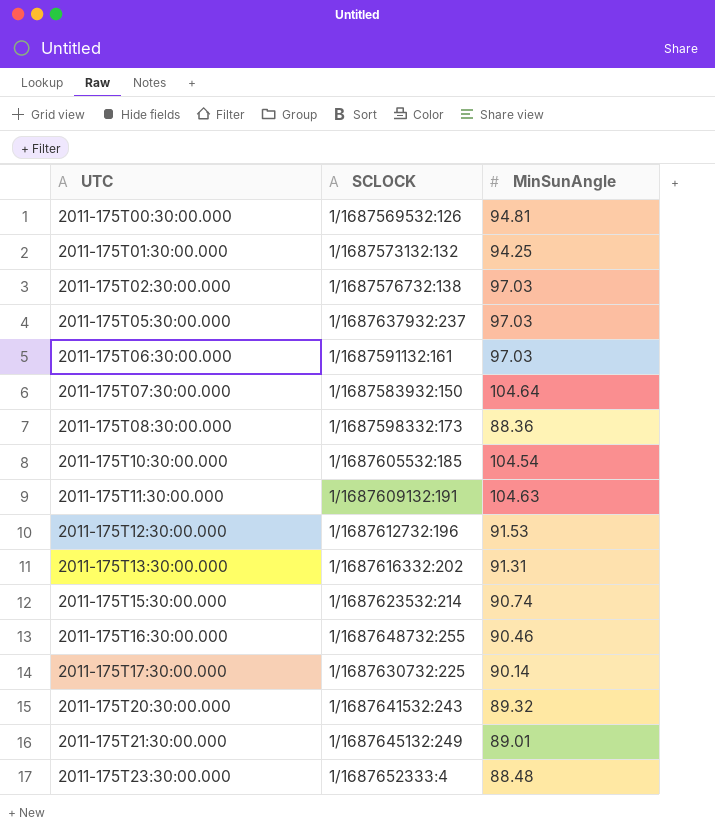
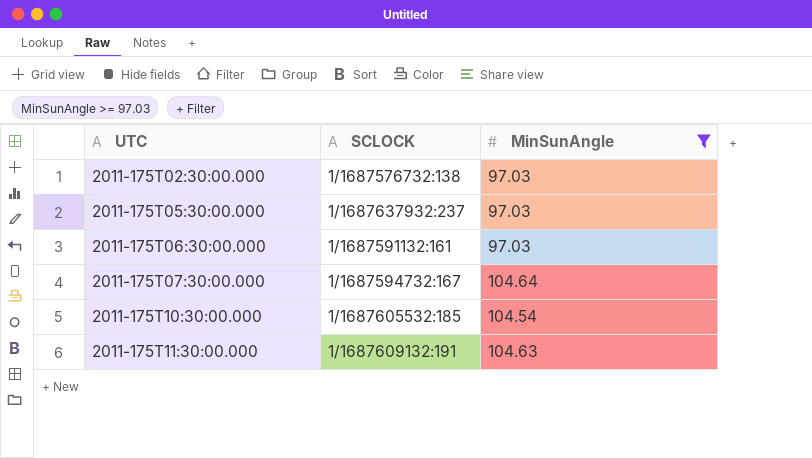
filter: none -> MinSunAngle >= 97.03
2011-175T07:30:00.000 | SCLOCK: 1/1687583932:150 -> 1/1687594732:167

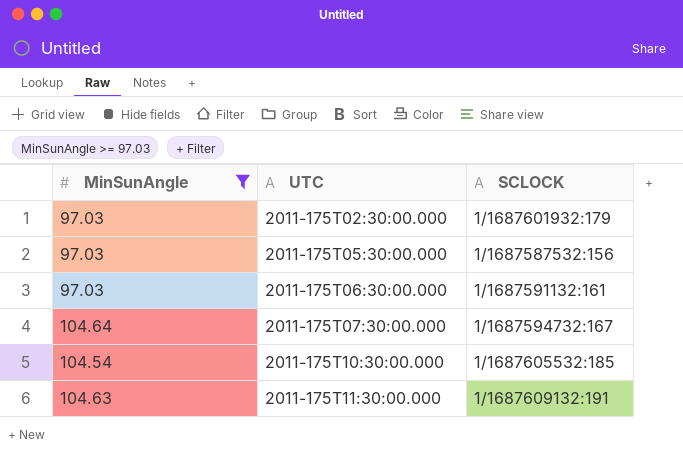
column MinSunAngle | position: 3 -> 1
2011-175T02:30:00.000 | SCLOCK: 1/1687576732:138 -> 1/1687601932:179
2011-175T05:30:00.000 | SCLOCK: 1/1687637932:237 -> 1/1687587532:156

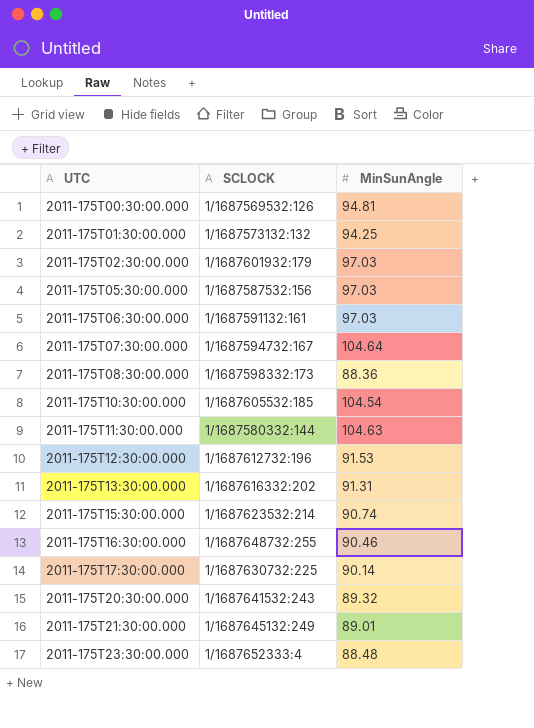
filter: MinSunAngle >= 97.03 -> none
column MinSunAngle | position: 1 -> 3
2011-175T11:30:00.000 | SCLOCK: 1/1687609132:191 -> 1/1687580332:144

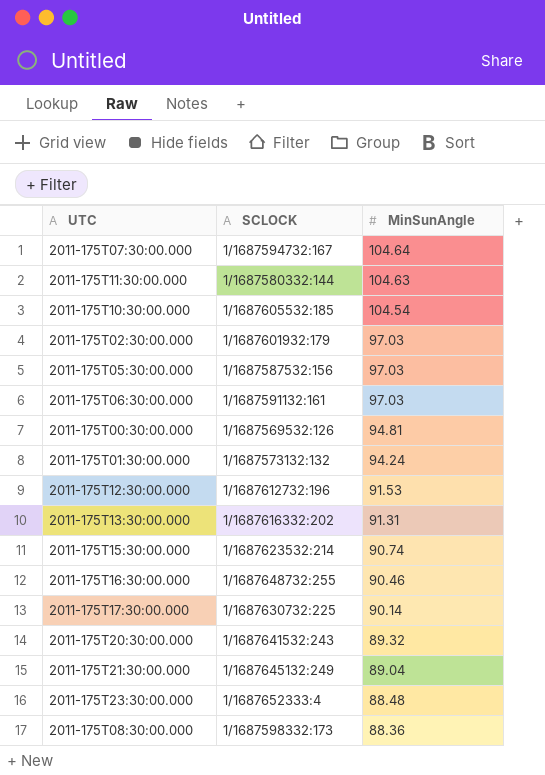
row order: UTC ascending -> MinSunAngle descending
2011-175T01:30:00.000 | MinSunAngle: 94.25 -> 94.24
2011-175T21:30:00.000 | MinSunAngle: 89.01 -> 89.04

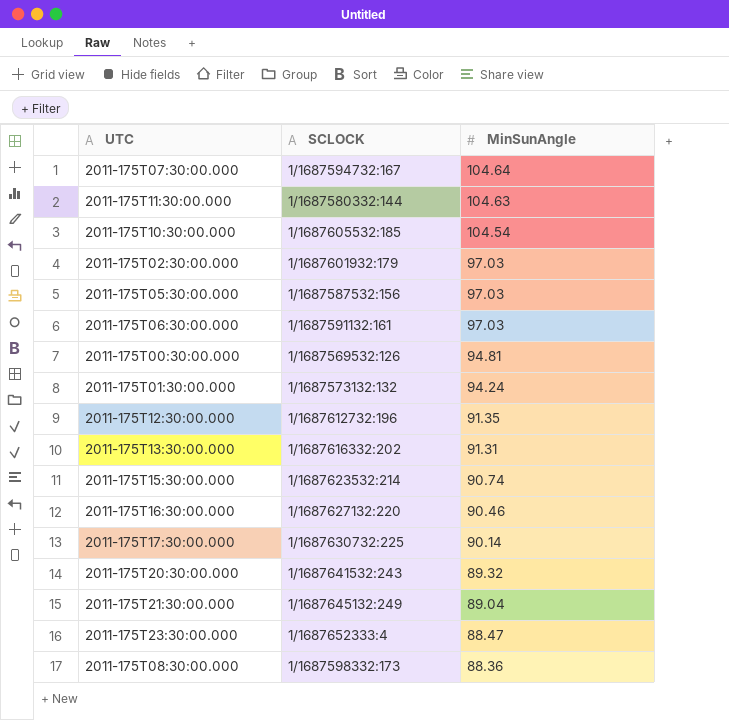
2011-175T12:30:00.000 | MinSunAngle: 91.53 -> 91.35
2011-175T16:30:00.000 | SCLOCK: 1/1687648732:255 -> 1/1687627132:220
2011-175T23:30:00.000 | MinSunAngle: 88.48 -> 88.47

